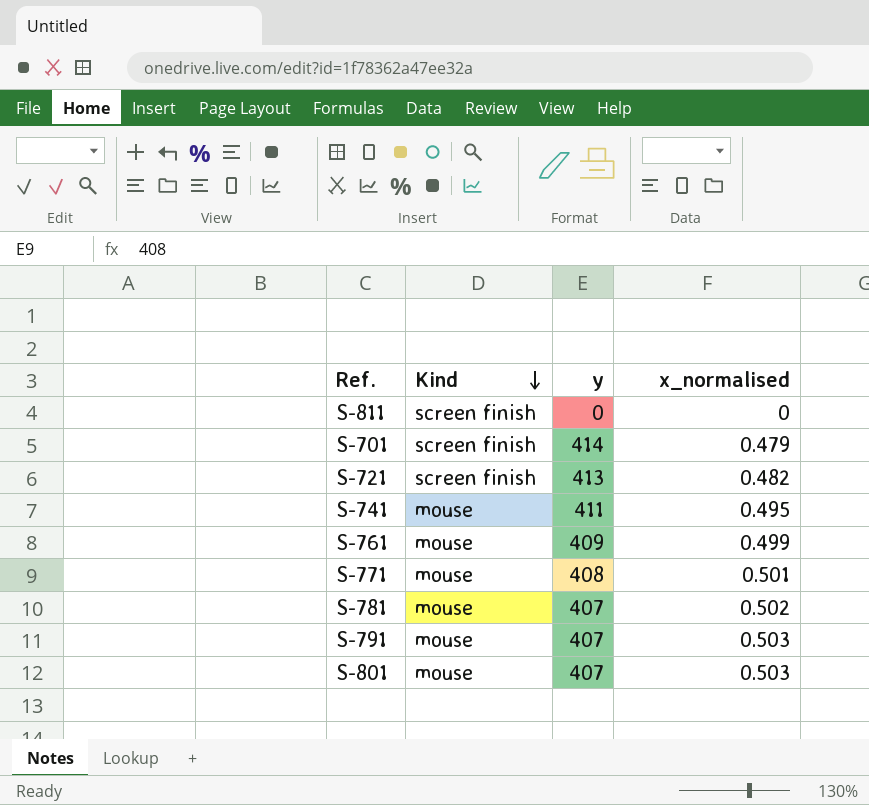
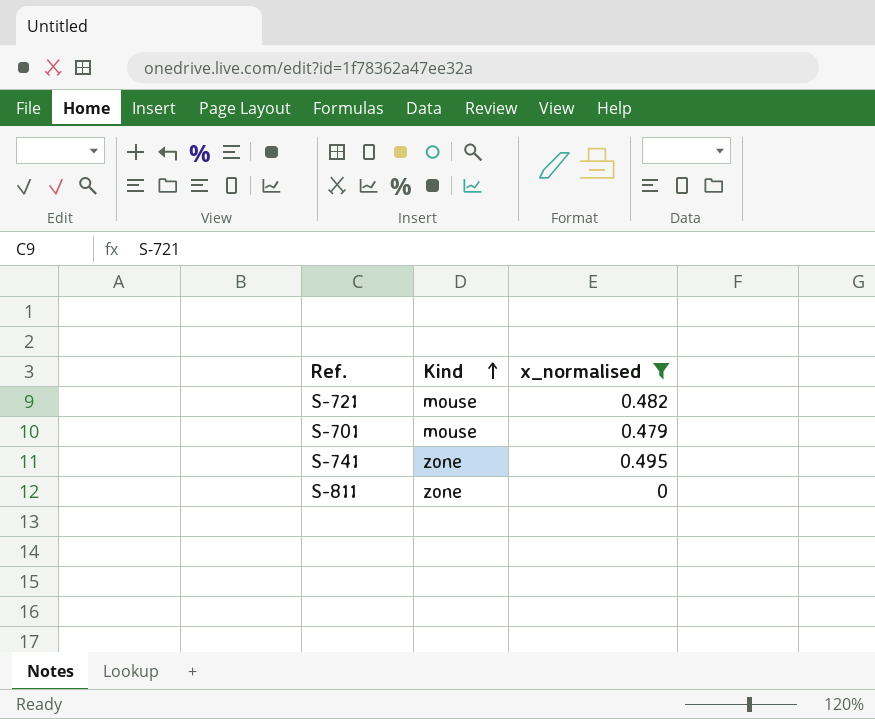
filter: none -> x_normalised <= 0.495
row order: Kind descending -> Kind ascending
column y | position: 3 -> none
S-721 | Kind: screen finish -> mouse
S-701 | Kind: screen finish -> mouse
S-741 | Kind: mouse -> zone
S-811 | Kind: screen finish -> zone

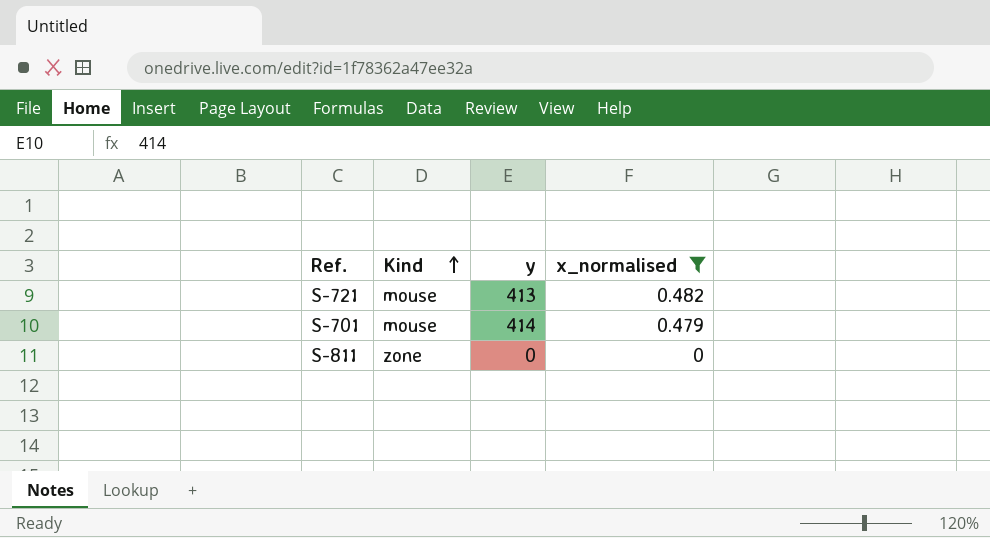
column y | position: none -> 3
row S-741: zone | 0.495 -> none

